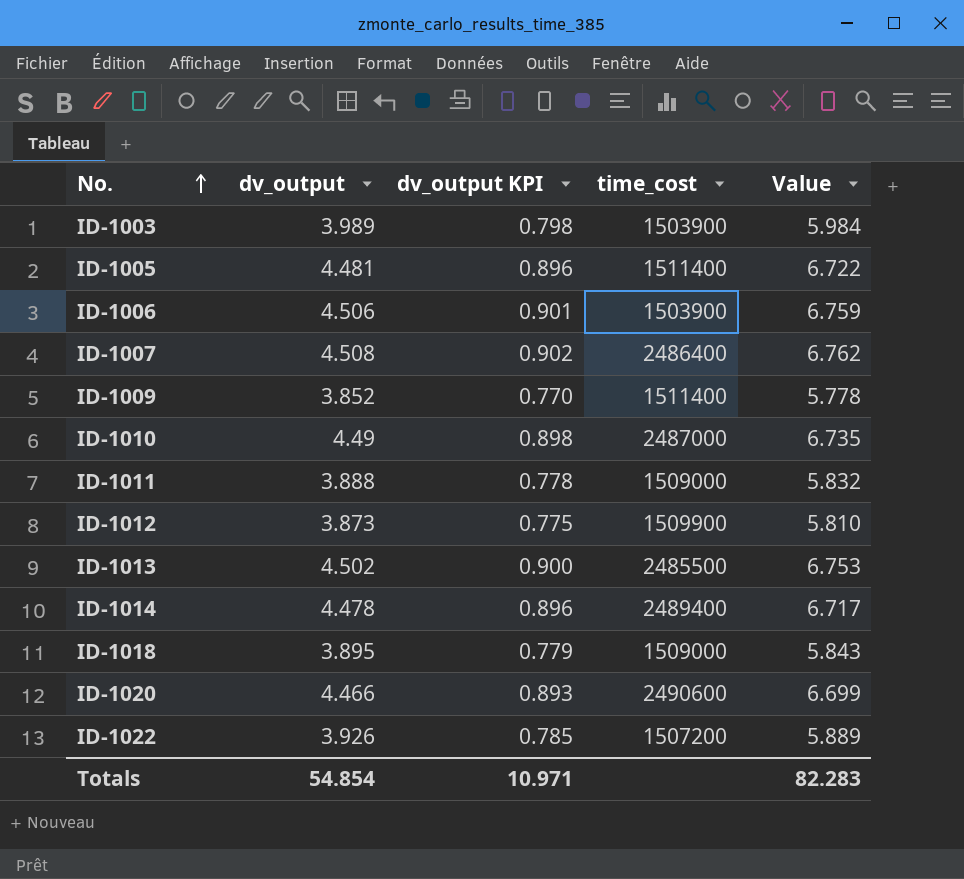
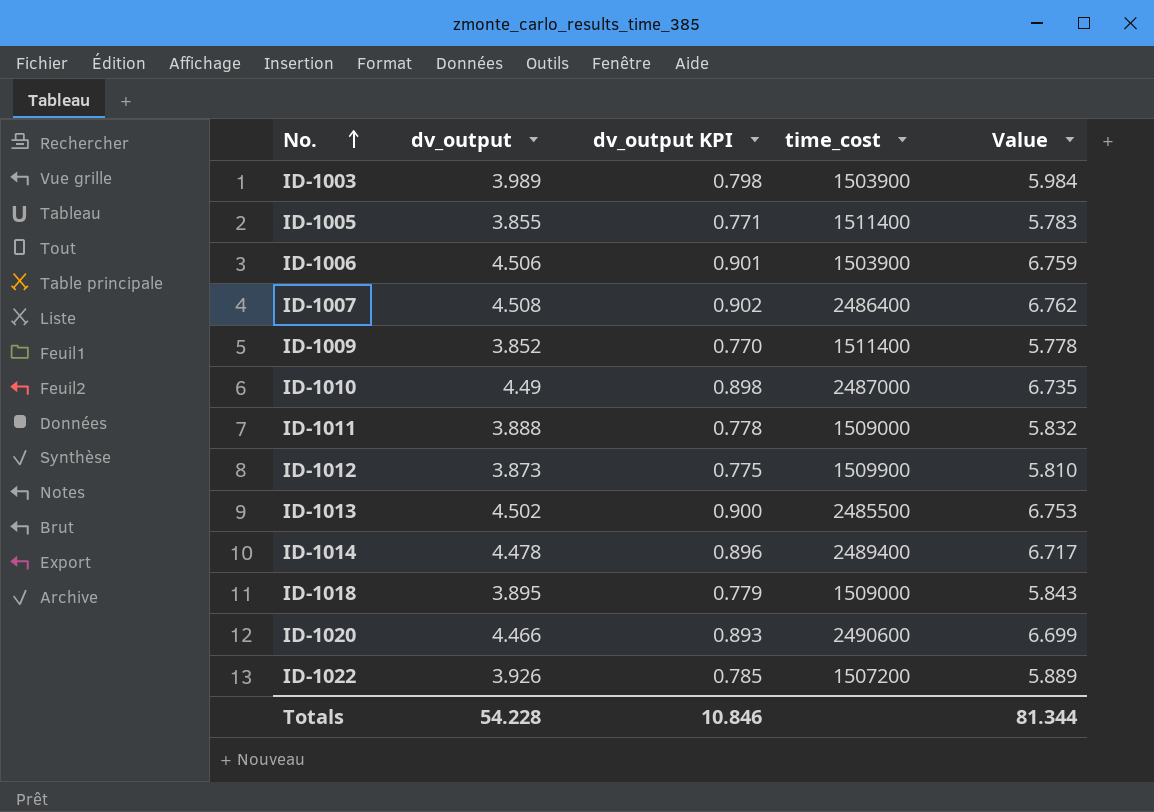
ID-1005 | dv_output: 4.481 -> 3.855
ID-1005 | dv_output KPI: 0.896 -> 0.771
ID-1005 | Value: 6.722 -> 5.783
Totals | dv_output: 54.854 -> 54.228
Totals | dv_output KPI: 10.971 -> 10.846
Totals | Value: 82.283 -> 81.344

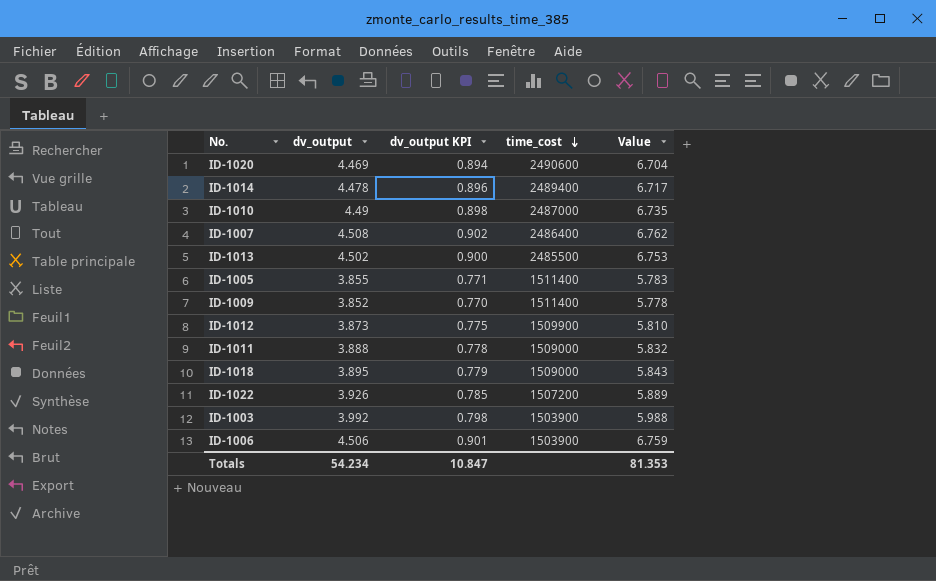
row order: No. ascending -> time_cost descending
ID-1020 | dv_output: 4.466 -> 4.469
ID-1020 | dv_output KPI: 0.893 -> 0.894
ID-1020 | Value: 6.699 -> 6.704
ID-1003 | dv_output: 3.989 -> 3.992
ID-1003 | Value: 5.984 -> 5.988
Totals | dv_output: 54.228 -> 54.234
Totals | dv_output KPI: 10.846 -> 10.847
Totals | Value: 81.344 -> 81.353

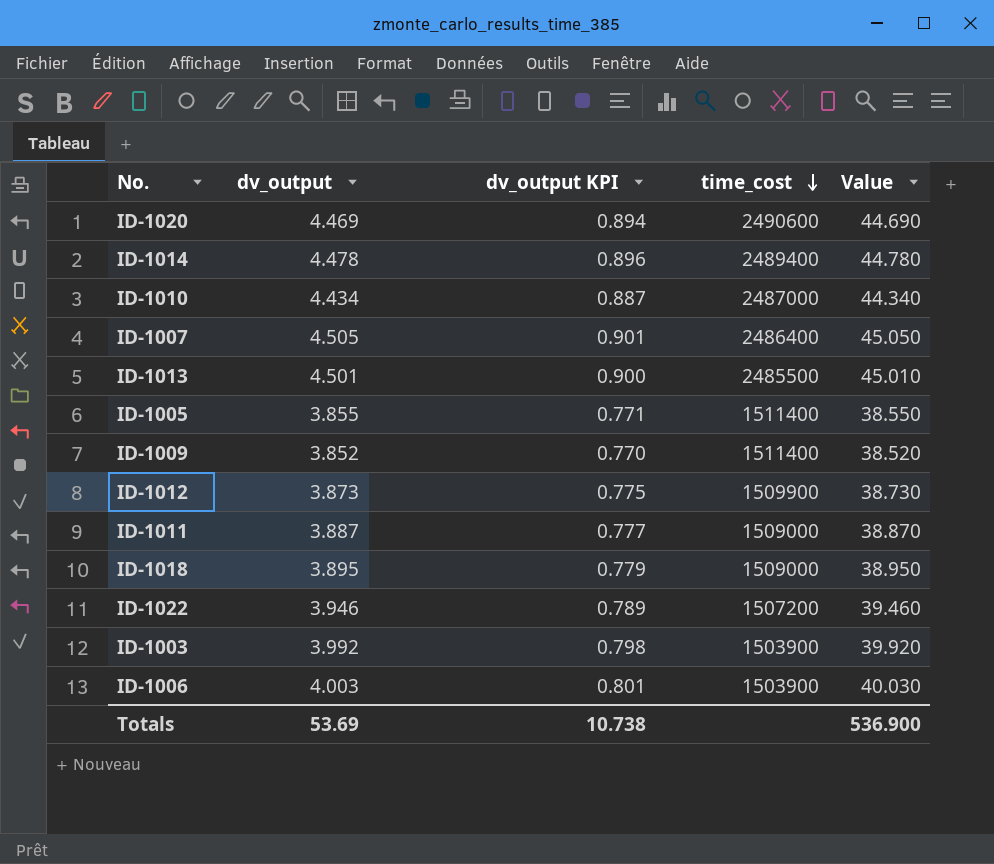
column Value | formula: [dv_output] * 1.5 -> [dv_output] * 10
ID-1010 | dv_output: 4.49 -> 4.434
ID-1010 | dv_output KPI: 0.898 -> 0.887
ID-1007 | dv_output: 4.508 -> 4.505
ID-1007 | dv_output KPI: 0.902 -> 0.901
ID-1013 | dv_output: 4.502 -> 4.501
ID-1011 | dv_output: 3.888 -> 3.887
ID-1011 | dv_output KPI: 0.778 -> 0.777
ID-1022 | dv_output: 3.926 -> 3.946
ID-1022 | dv_output KPI: 0.785 -> 0.789
ID-1006 | dv_output: 4.506 -> 4.003
ID-1006 | dv_output KPI: 0.901 -> 0.801
Totals | dv_output: 54.234 -> 53.69
Totals | dv_output KPI: 10.847 -> 10.738
Totals | Value: 81.353 -> 536.900

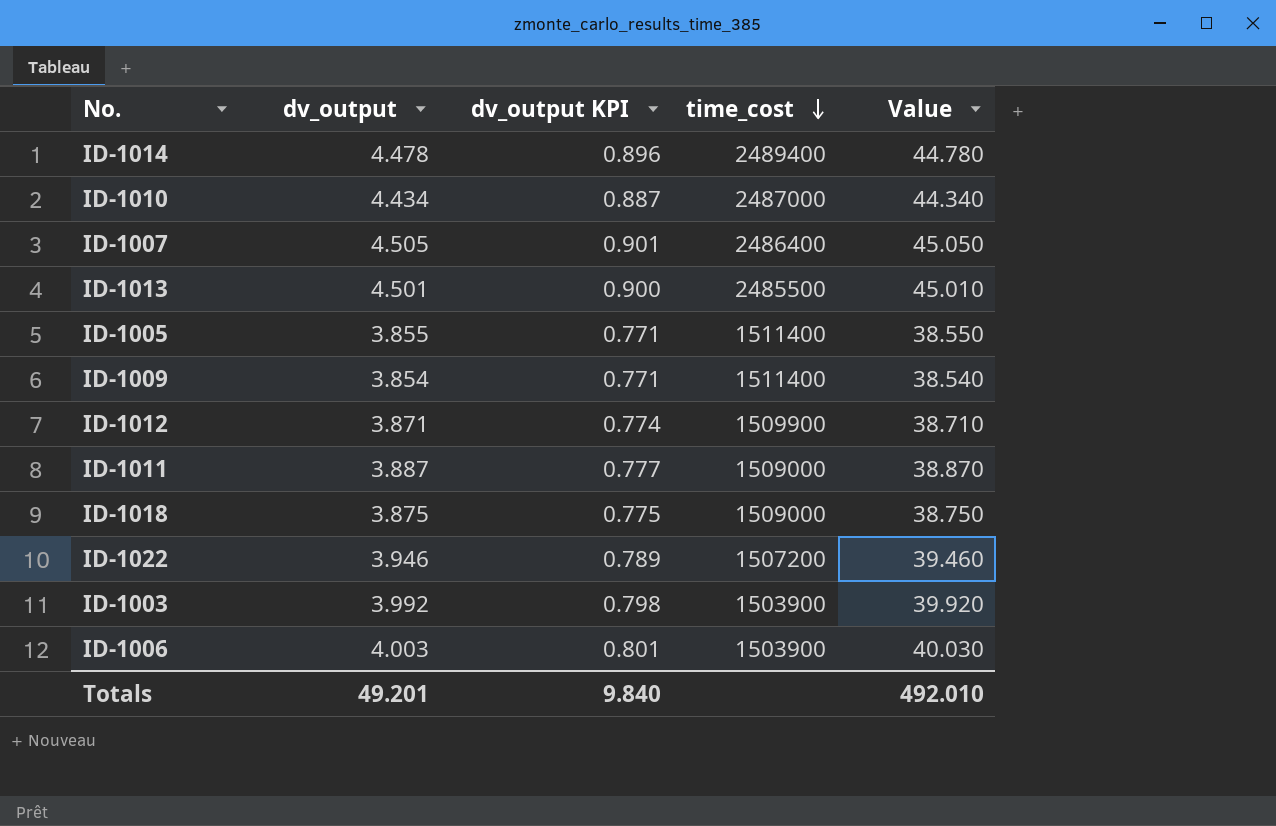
row ID-1020: 4.469 | 0.894 | 2490600 | 44.690 -> none
ID-1009 | dv_output: 3.852 -> 3.854
ID-1009 | dv_output KPI: 0.770 -> 0.771
ID-1009 | Value: 38.520 -> 38.540
ID-1012 | dv_output: 3.873 -> 3.871
ID-1012 | dv_output KPI: 0.775 -> 0.774
ID-1012 | Value: 38.730 -> 38.710
ID-1018 | dv_output: 3.895 -> 3.875
ID-1018 | dv_output KPI: 0.779 -> 0.775
ID-1018 | Value: 38.950 -> 38.750
Totals | dv_output: 53.69 -> 49.201
Totals | dv_output KPI: 10.738 -> 9.840
Totals | Value: 536.900 -> 492.010

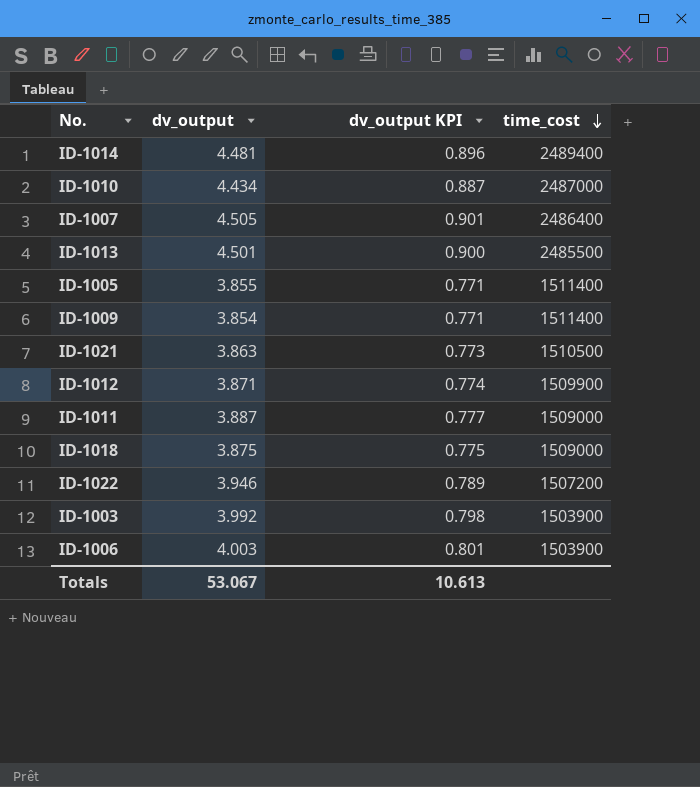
column Value | formula: [dv_output] * 10 -> none
ID-1014 | dv_output: 4.478 -> 4.481
row ID-1021: none -> 3.863 | 0.773 | 1510500
Totals | dv_output: 49.201 -> 53.067
Totals | dv_output KPI: 9.840 -> 10.613

